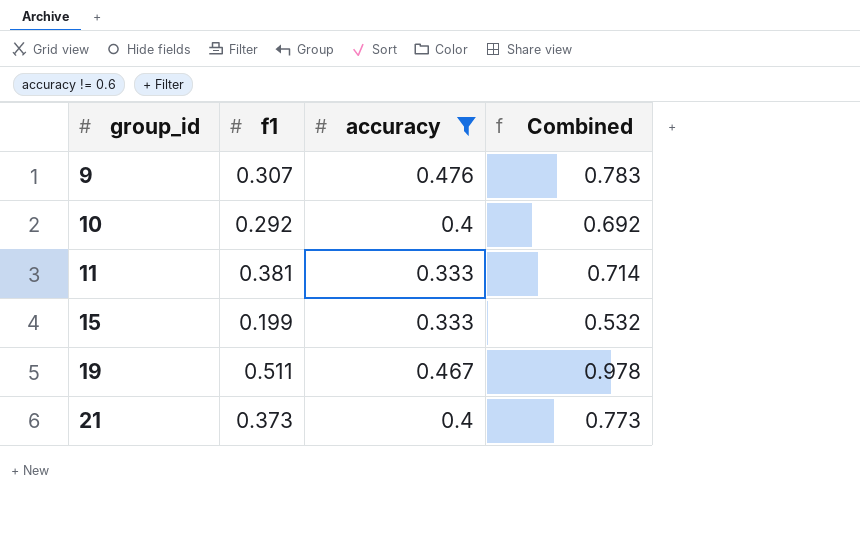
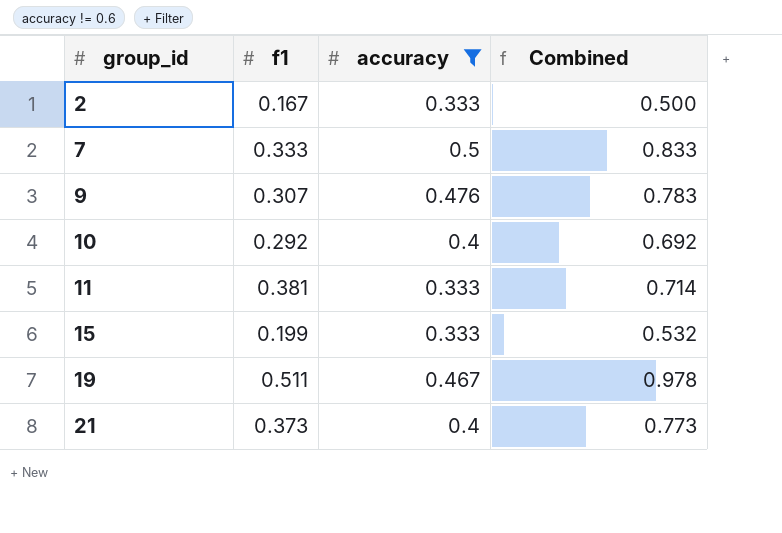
row 2: none -> 0.167 | 0.333 | 0.500
row 7: none -> 0.333 | 0.5 | 0.833

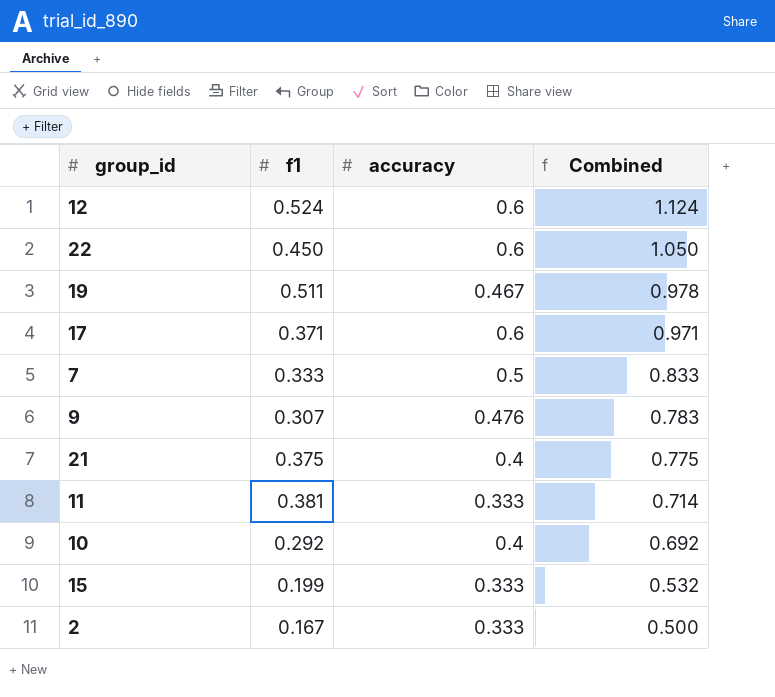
filter: accuracy != 0.6 -> none
row order: group_id ascending -> Combined descending
21 | f1: 0.373 -> 0.375
21 | Combined: 0.773 -> 0.775

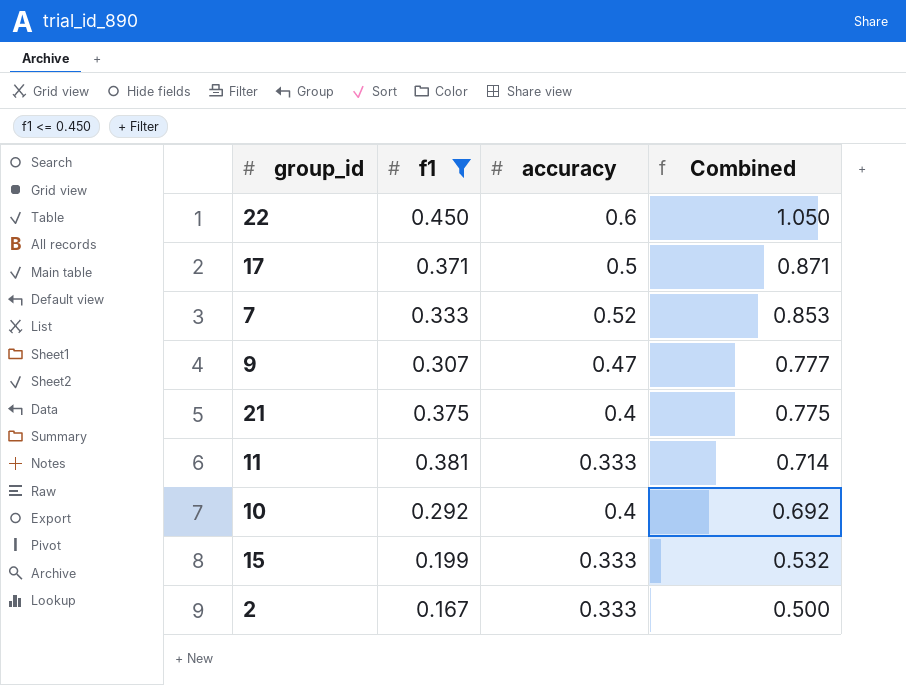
filter: none -> f1 <= 0.450
17 | accuracy: 0.6 -> 0.5
17 | Combined: 0.971 -> 0.871
7 | accuracy: 0.5 -> 0.52
7 | Combined: 0.833 -> 0.853
9 | accuracy: 0.476 -> 0.47
9 | Combined: 0.783 -> 0.777

